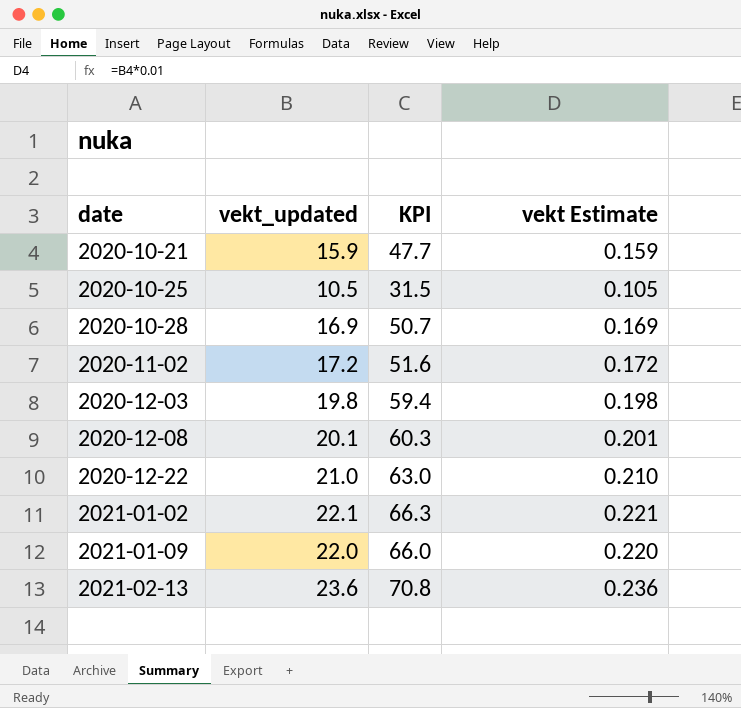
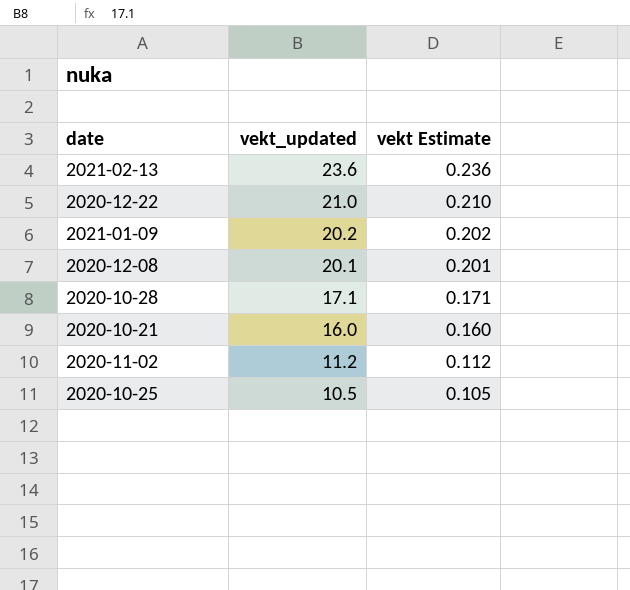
row order: date ascending -> vekt_updated descending
column KPI | formula: [vekt_updated] * 3 -> none
row 2020-12-03: 19.8 | 59.4 | 0.198 -> none
row 2021-01-02: 22.1 | 66.3 | 0.221 -> none
2021-01-09 | vekt_updated: 22.0 -> 20.2
2021-01-09 | vekt Estimate: 0.220 -> 0.202
2020-10-28 | vekt_updated: 16.9 -> 17.1
2020-10-28 | vekt Estimate: 0.169 -> 0.171
2020-10-21 | vekt_updated: 15.9 -> 16.0
2020-10-21 | vekt Estimate: 0.159 -> 0.160
2020-11-02 | vekt_updated: 17.2 -> 11.2
2020-11-02 | vekt Estimate: 0.172 -> 0.112

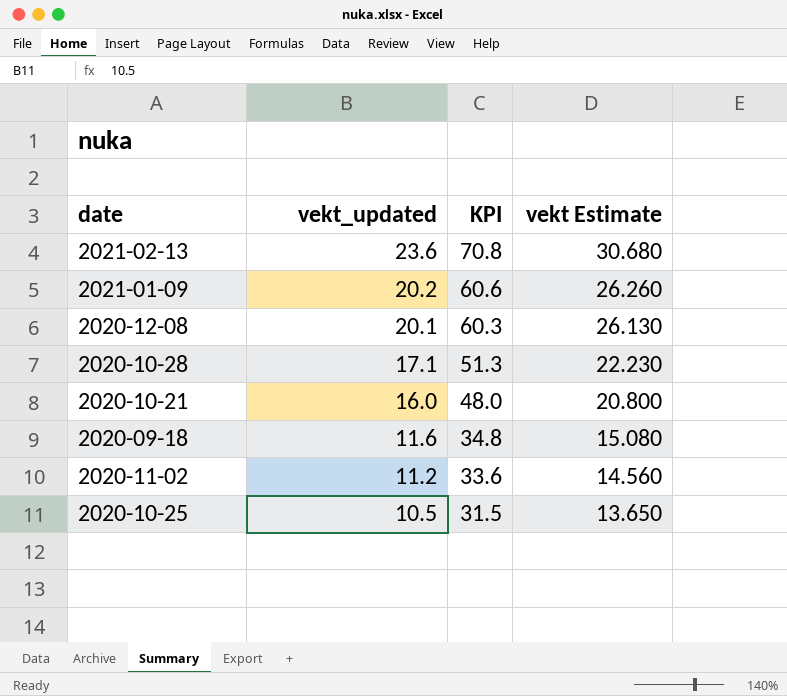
column KPI | formula: none -> [vekt_updated] * 3
column vekt Estimate | formula: [vekt_updated] * 0.01 -> [vekt_updated] * 1.3
row 2020-12-22: 21.0 | 0.210 -> none
row 2020-09-18: none -> 11.6 | 34.8 | 15.080

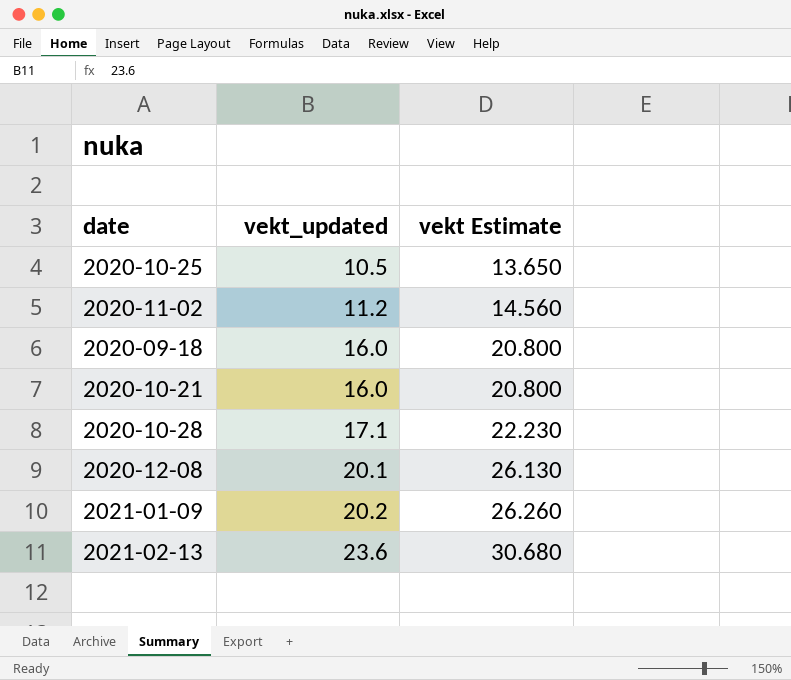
row order: vekt_updated descending -> vekt_updated ascending
column KPI | formula: [vekt_updated] * 3 -> none
2020-09-18 | vekt_updated: 11.6 -> 16.0
2020-09-18 | vekt Estimate: 15.080 -> 20.800

